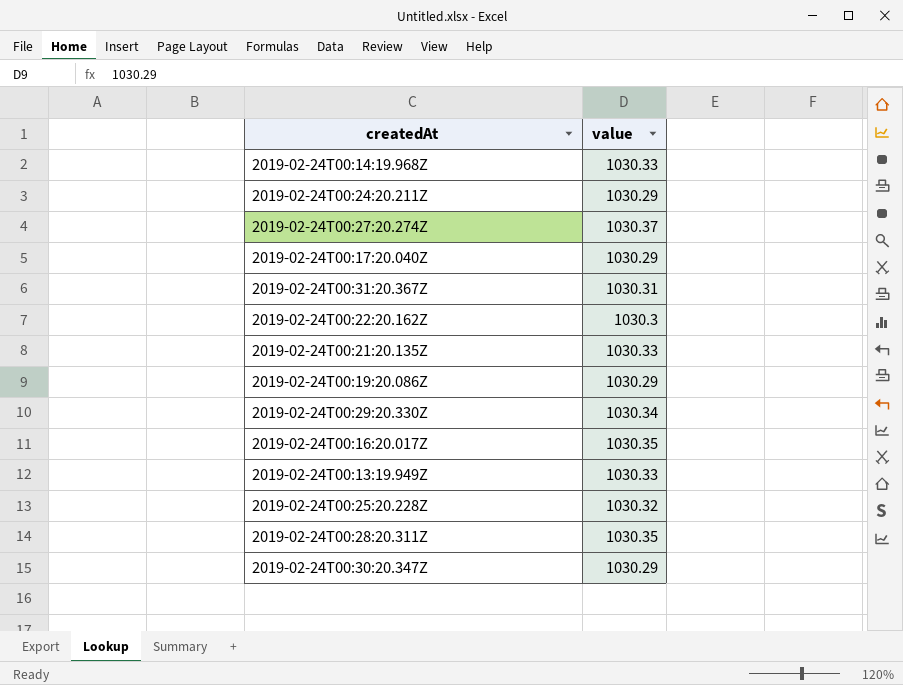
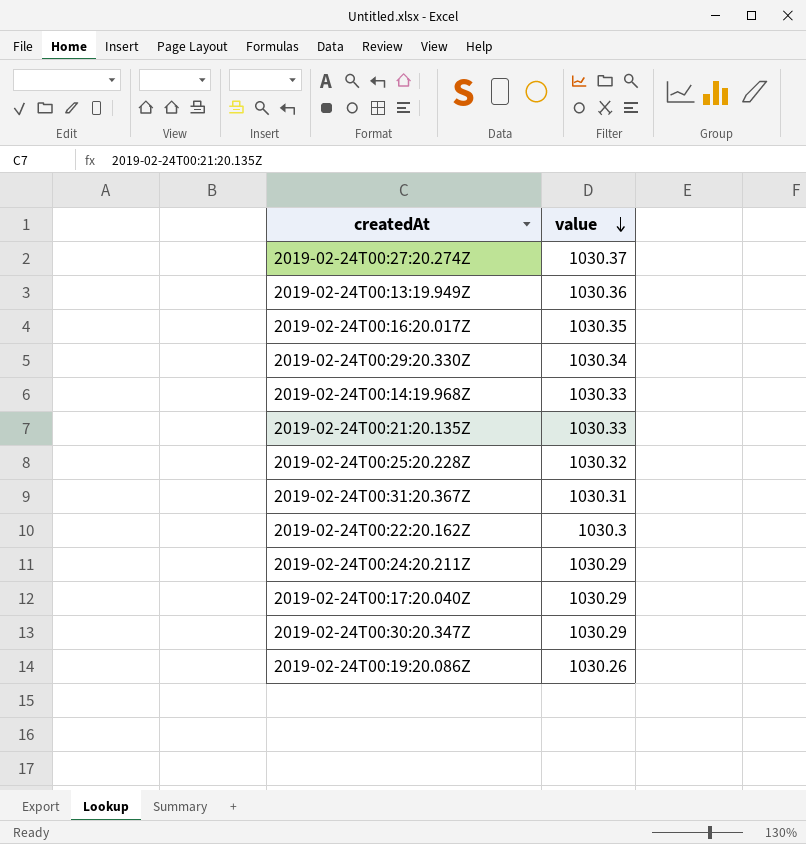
row order: none -> value descending
row 2019-02-24T00:28:20.311Z: 1030.35 -> none
2019-02-24T00:13:19.949Z | value: 1030.33 -> 1030.36
2019-02-24T00:19:20.086Z | value: 1030.29 -> 1030.26

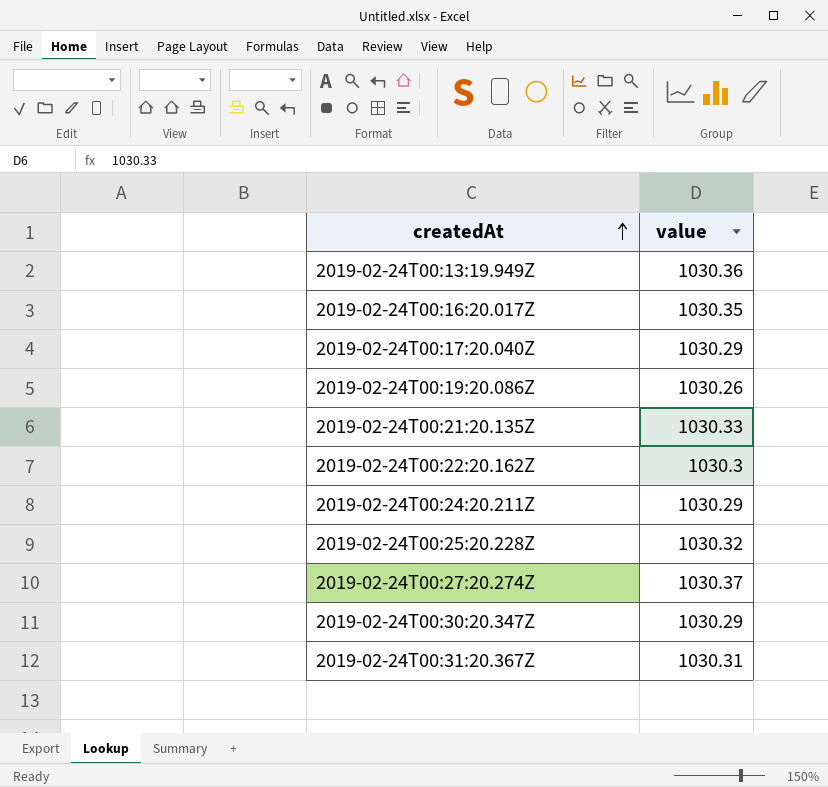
row order: value descending -> createdAt ascending
row 2019-02-24T00:29:20.330Z: 1030.34 -> none
row 2019-02-24T00:14:19.968Z: 1030.33 -> none

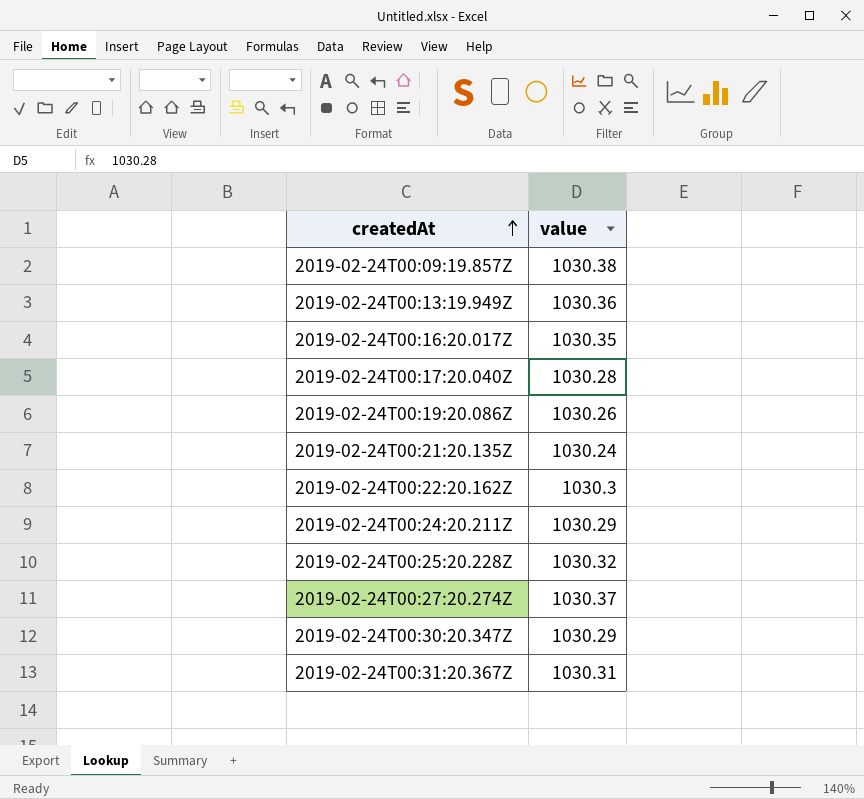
row 2019-02-24T00:09:19.857Z: none -> 1030.38
2019-02-24T00:17:20.040Z | value: 1030.29 -> 1030.28
2019-02-24T00:21:20.135Z | value: 1030.33 -> 1030.24

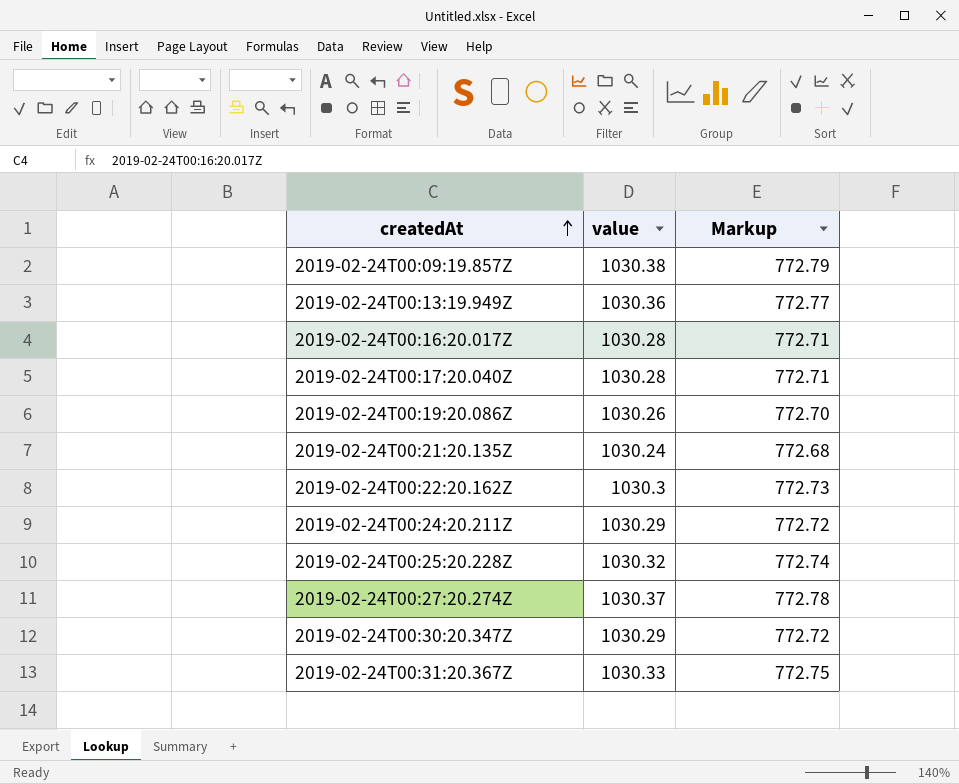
column Markup | formula: none -> [value] * 0.75
2019-02-24T00:16:20.017Z | value: 1030.35 -> 1030.28
2019-02-24T00:31:20.367Z | value: 1030.31 -> 1030.33

